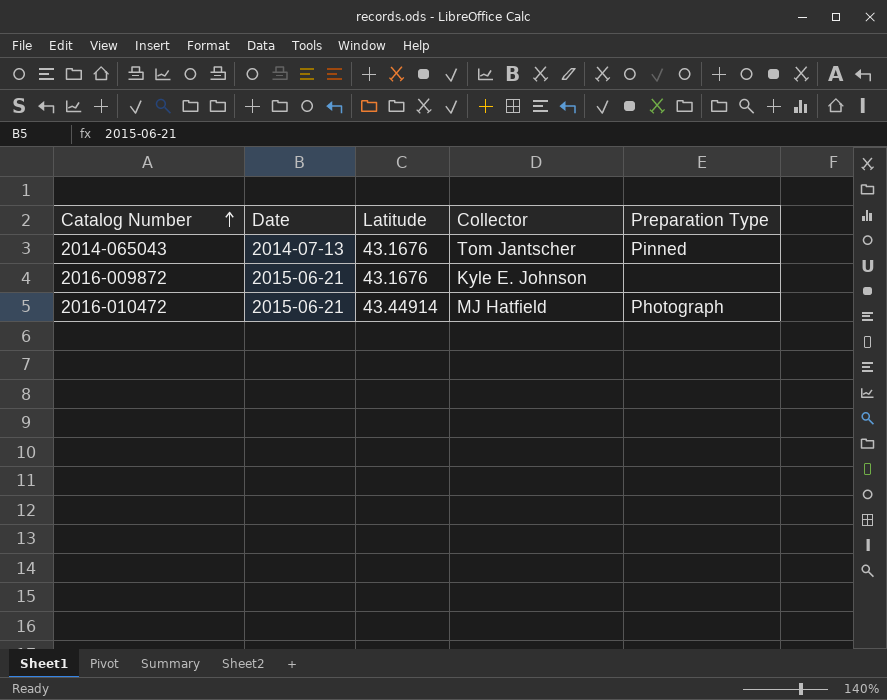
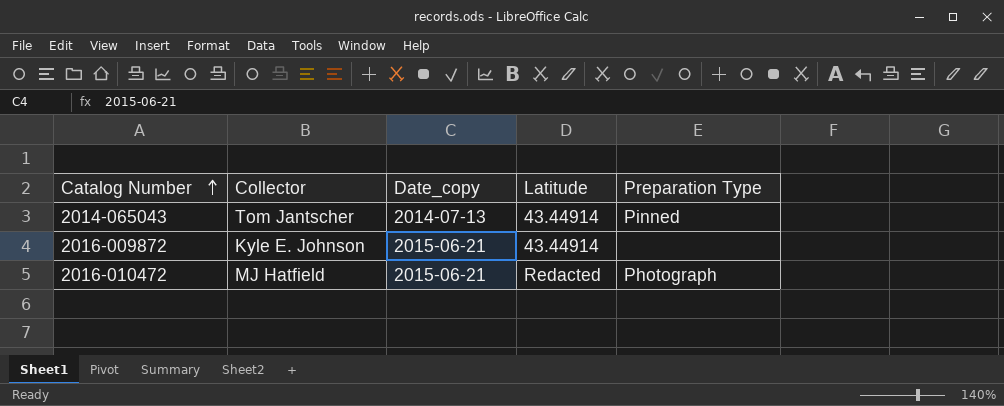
column Collector | position: 4 -> 2
column name: Date -> Date_copy
2014-065043 | Latitude: 43.1676 -> 43.44914
2016-009872 | Latitude: 43.1676 -> 43.44914
2016-010472 | Latitude: 43.44914 -> Redacted

